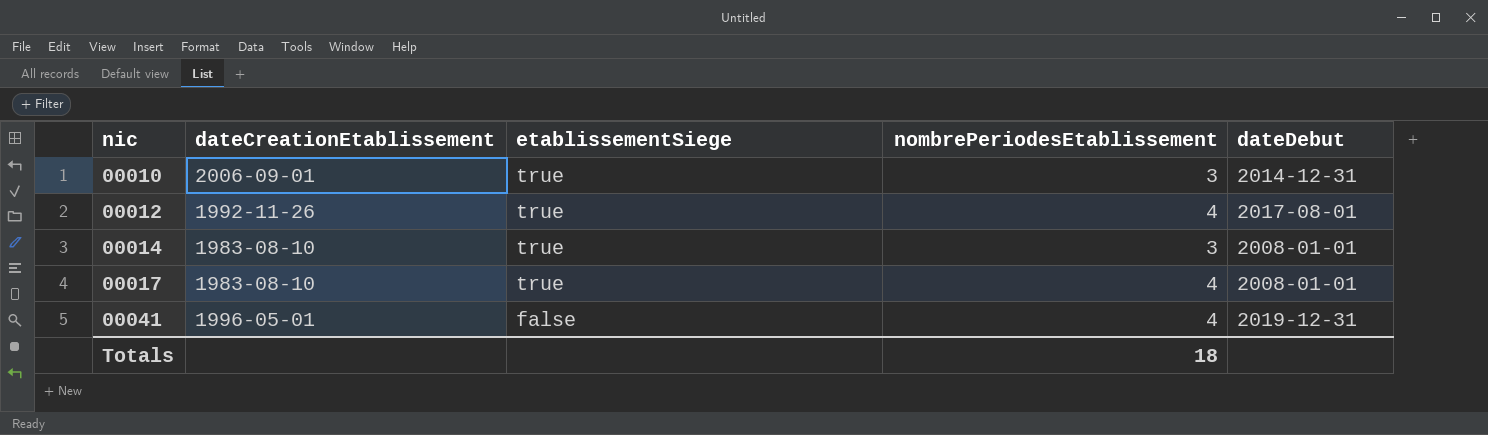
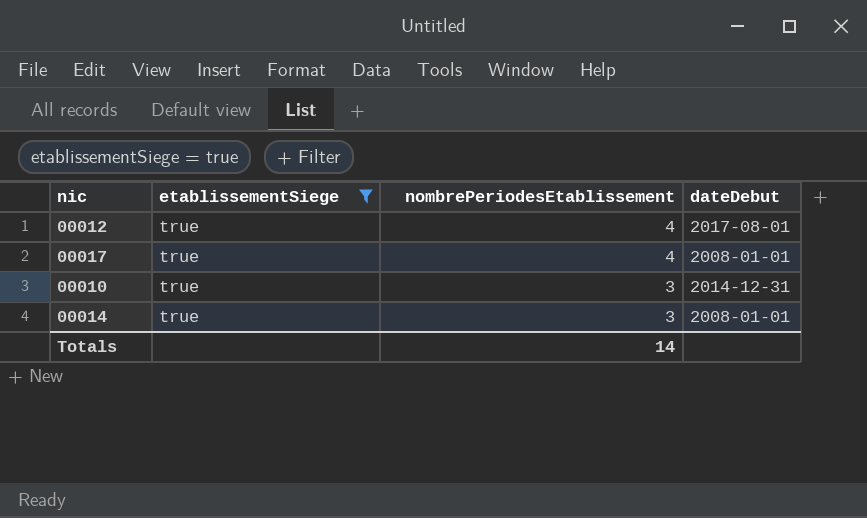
filter: none -> etablissementSiege = true
row order: nic ascending -> nombrePeriodesEtablissement descending
column dateCreationEtablissement | position: 2 -> none
Totals | nombrePeriodesEtablissement: 18 -> 14

